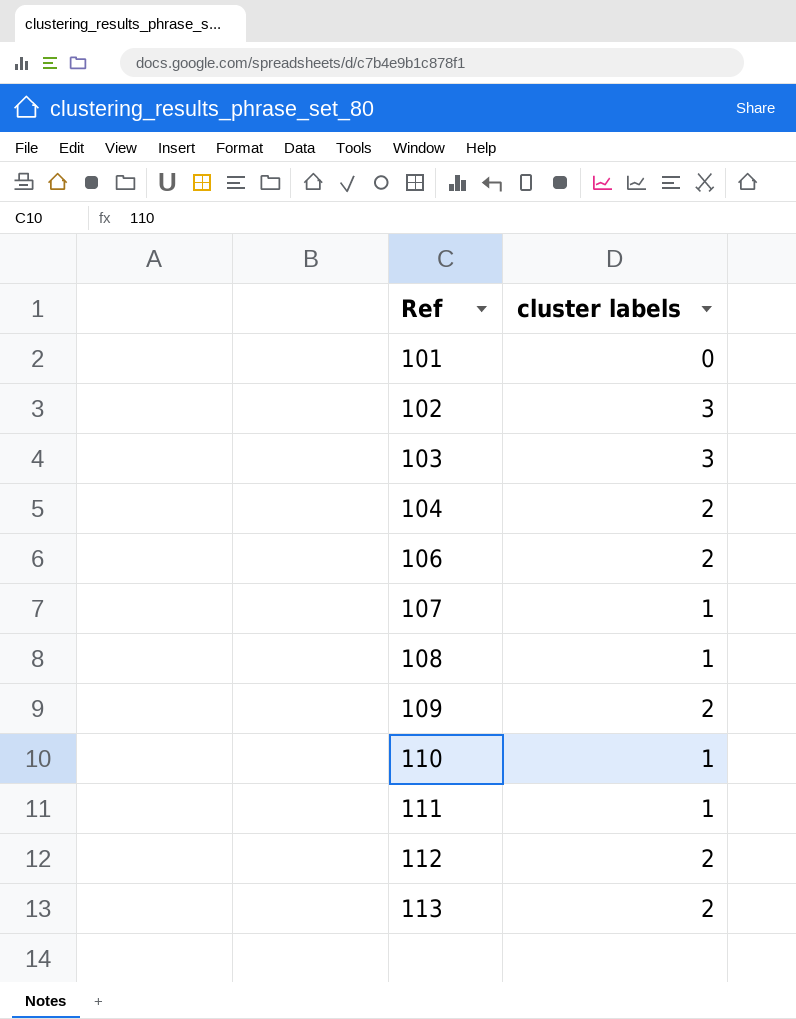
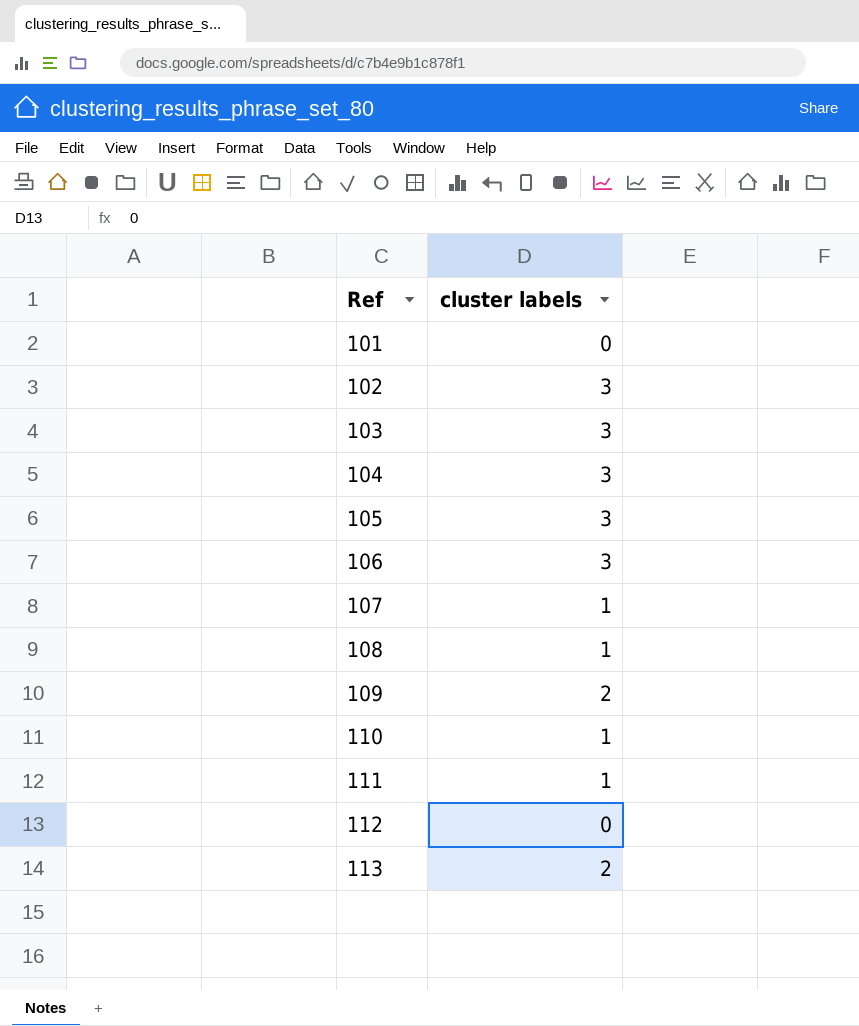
104 | cluster labels: 2 -> 3
row 105: none -> 3
106 | cluster labels: 2 -> 3
112 | cluster labels: 2 -> 0

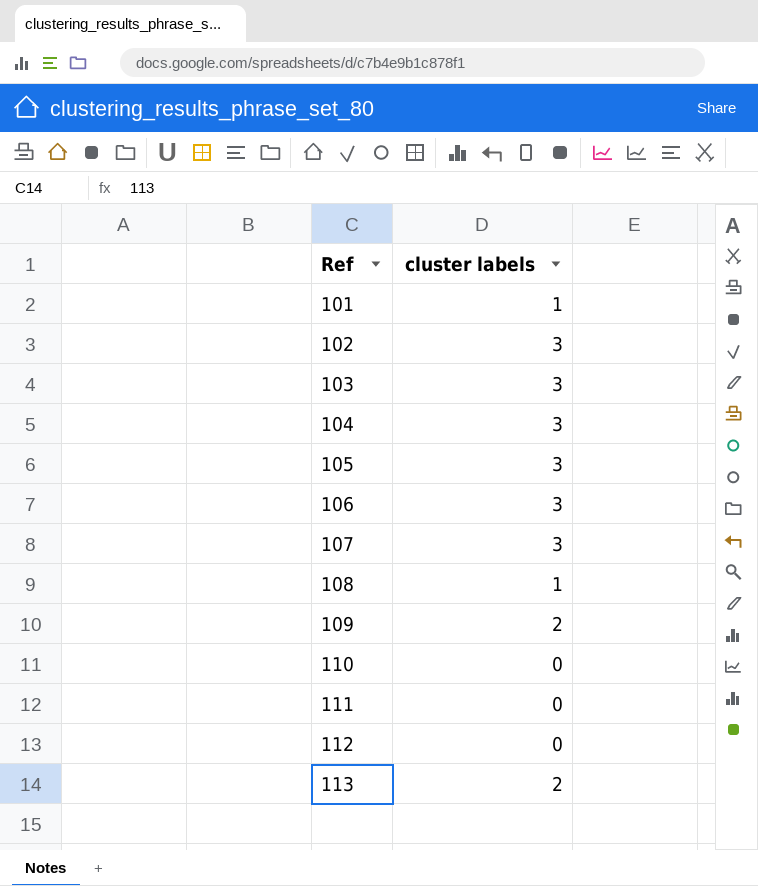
101 | cluster labels: 0 -> 1
107 | cluster labels: 1 -> 3
110 | cluster labels: 1 -> 0
111 | cluster labels: 1 -> 0

